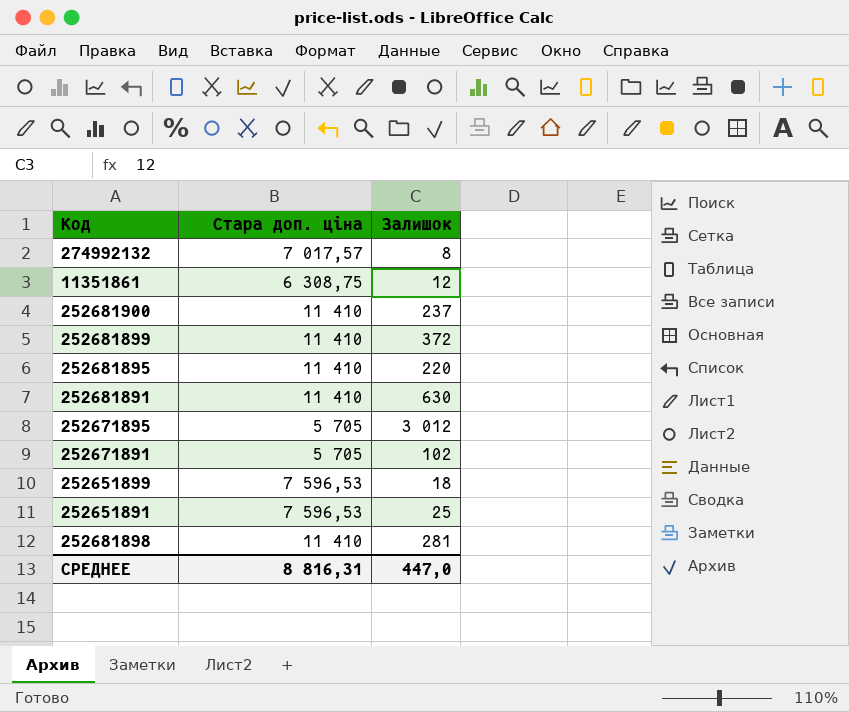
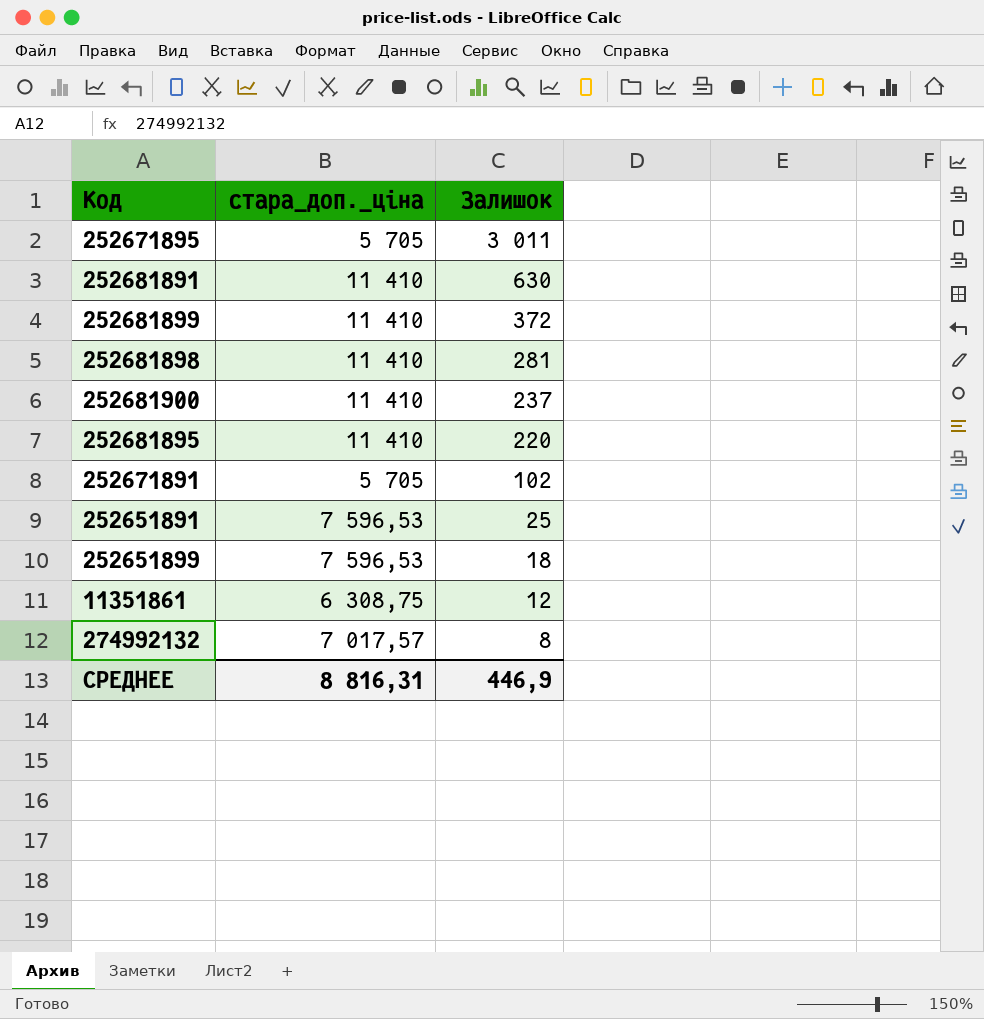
row order: none -> Залишок descending
column name: Стара доп. ціна -> стара_доп._ціна
252671895 | Залишок: 3 012 -> 3 011
СРЕДНЕЕ | Залишок: 447,0 -> 446,9

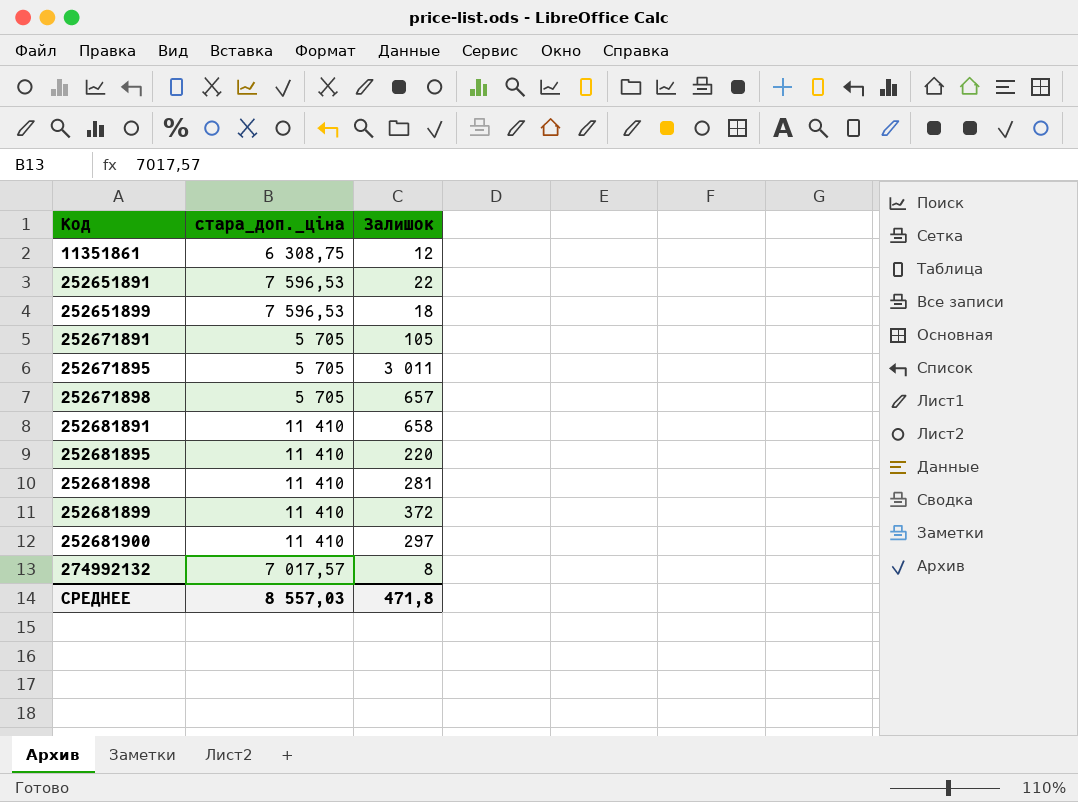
row order: Залишок descending -> Код ascending
252651891 | Залишок: 25 -> 22
252671891 | Залишок: 102 -> 105
row 252671898: none -> 5 705 | 657
252681891 | Залишок: 630 -> 658
252681900 | Залишок: 237 -> 297
СРЕДНЕЕ | стара_доп._ціна: 8 816,31 -> 8 557,03
СРЕДНЕЕ | Залишок: 446,9 -> 471,8

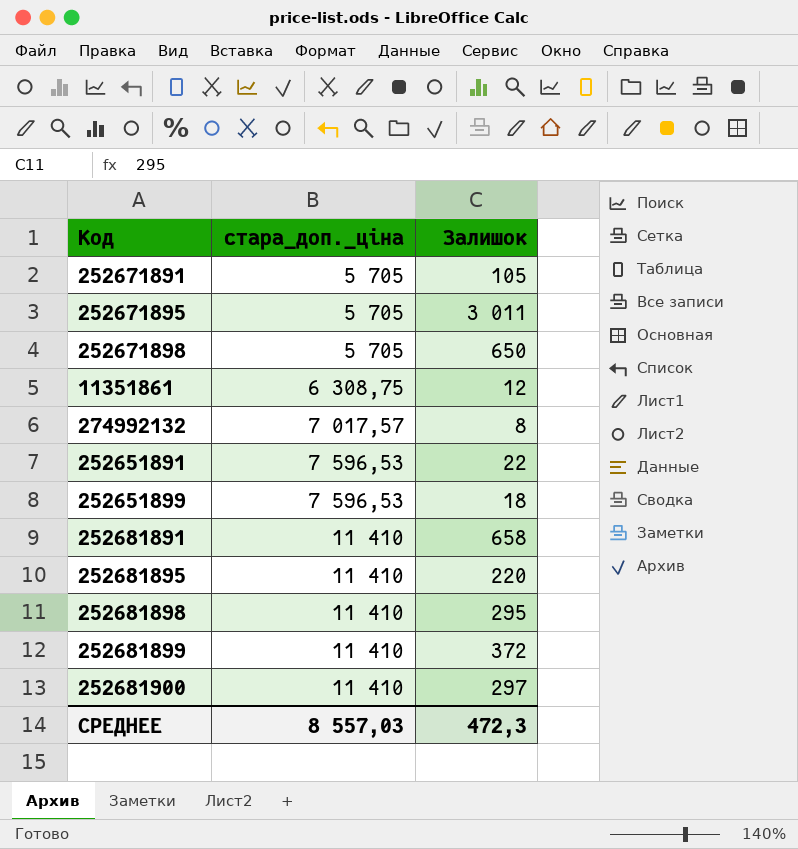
row order: Код ascending -> стара_доп._ціна ascending
252671898 | Залишок: 657 -> 650
252681898 | Залишок: 281 -> 295
СРЕДНЕЕ | Залишок: 471,8 -> 472,3

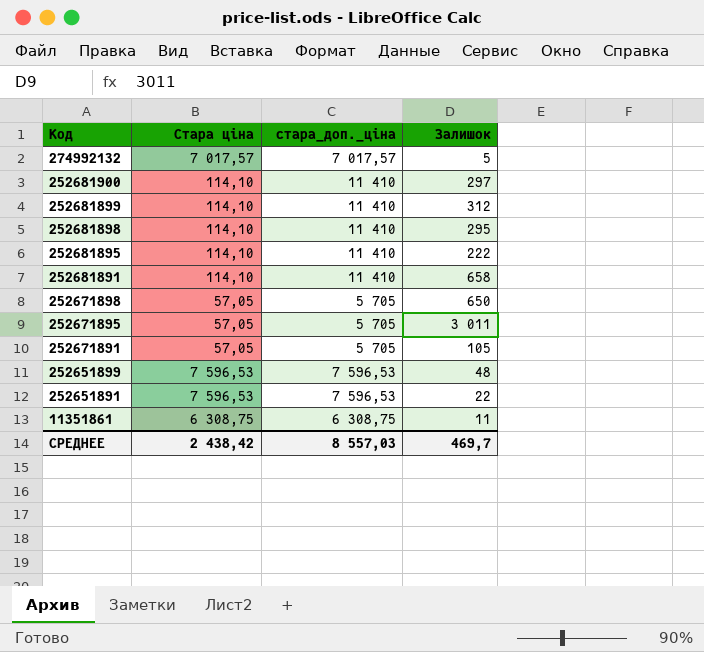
row order: стара_доп._ціна ascending -> Код descending
column Стара ціна | position: none -> 2
274992132 | Залишок: 8 -> 5
252681899 | Залишок: 372 -> 312
252681895 | Залишок: 220 -> 222
252651899 | Залишок: 18 -> 48
11351861 | Залишок: 12 -> 11
СРЕДНЕЕ | Залишок: 472,3 -> 469,7

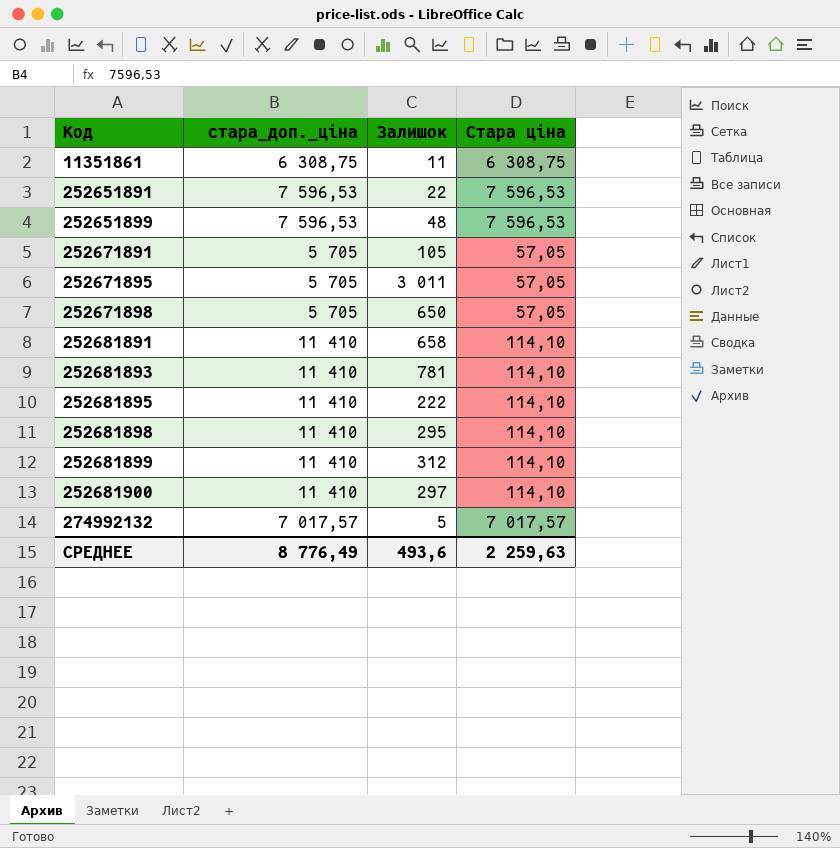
row order: Код descending -> Код ascending
column Стара ціна | position: 2 -> 4
row 252681893: none -> 11 410 | 781 | 114,10
СРЕДНЕЕ | стара_доп._ціна: 8 557,03 -> 8 776,49
СРЕДНЕЕ | Залишок: 469,7 -> 493,6
СРЕДНЕЕ | Стара ціна: 2 438,42 -> 2 259,63

